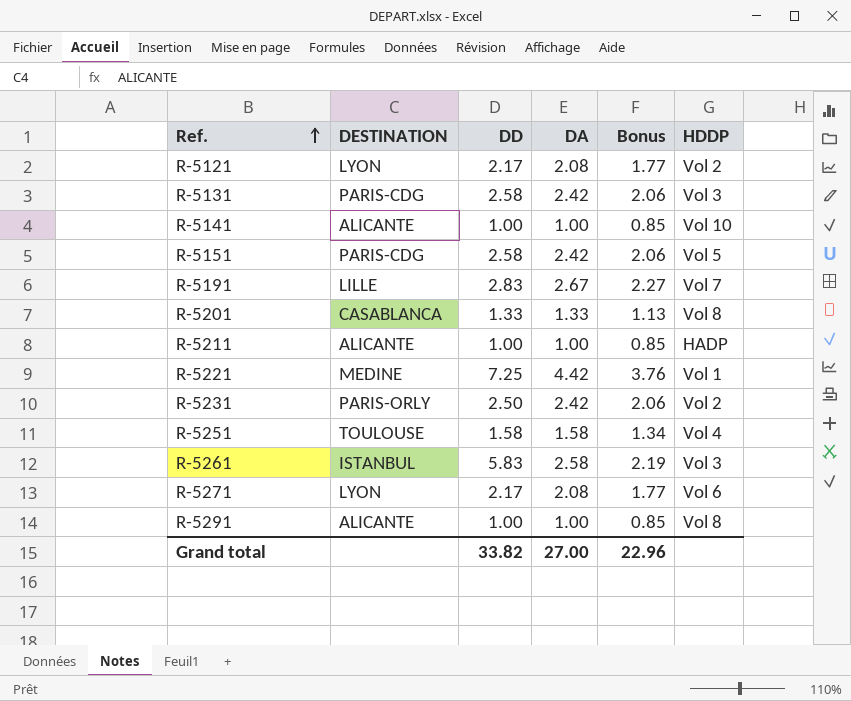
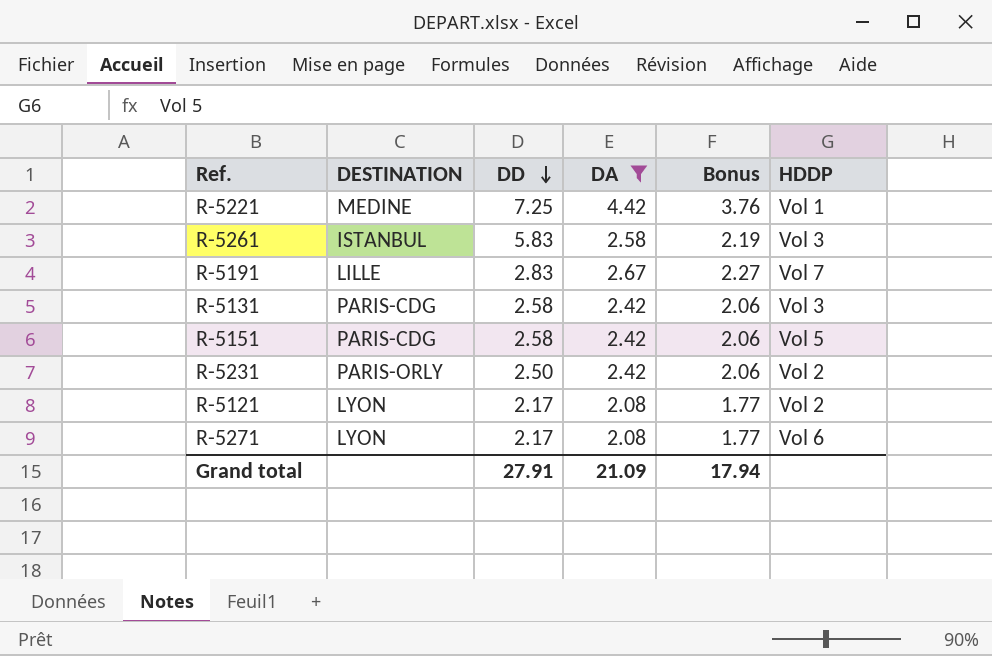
filter: none -> DA >= 2.08
row order: Ref. ascending -> DD descending
Grand total | DD: 33.82 -> 27.91
Grand total | DA: 27.00 -> 21.09
Grand total | Bonus: 22.96 -> 17.94

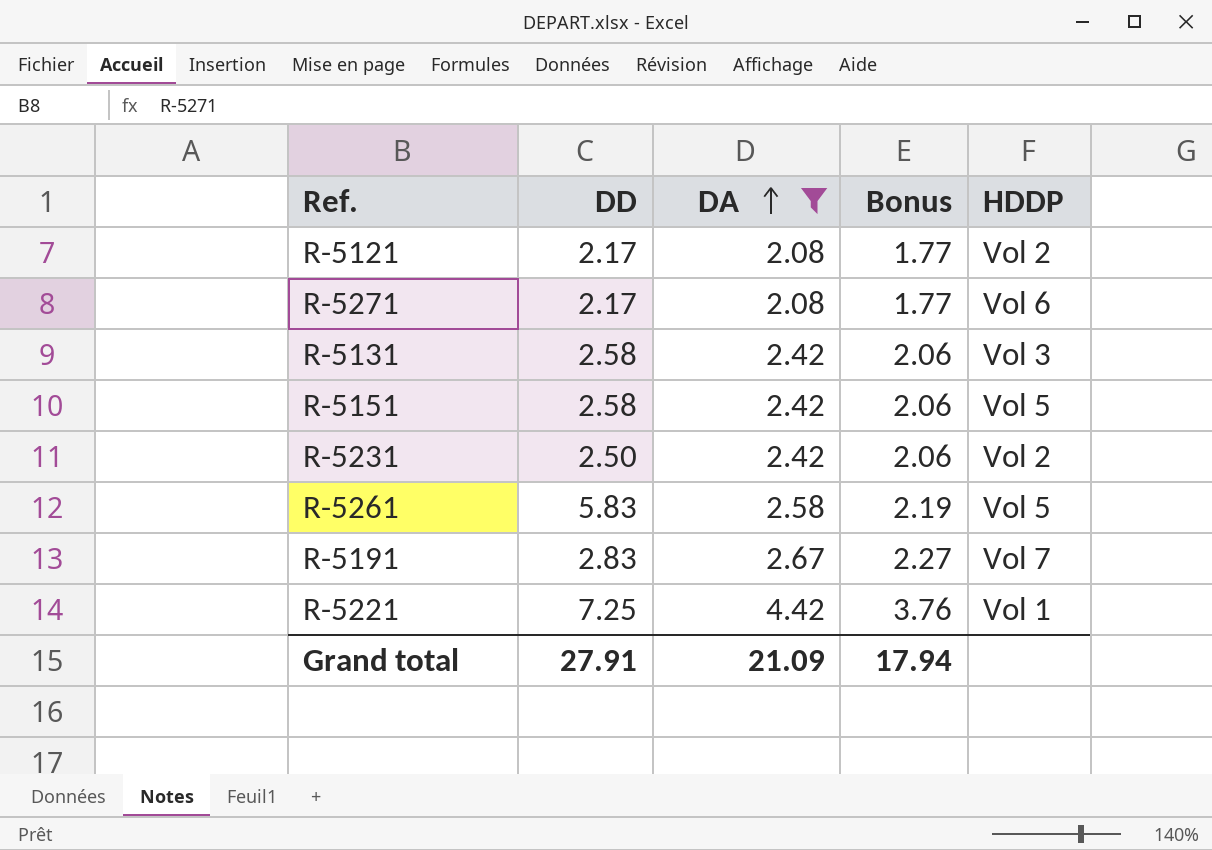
row order: DD descending -> DA ascending
column DESTINATION | position: 2 -> none
R-5261 | HDDP: Vol 3 -> Vol 5

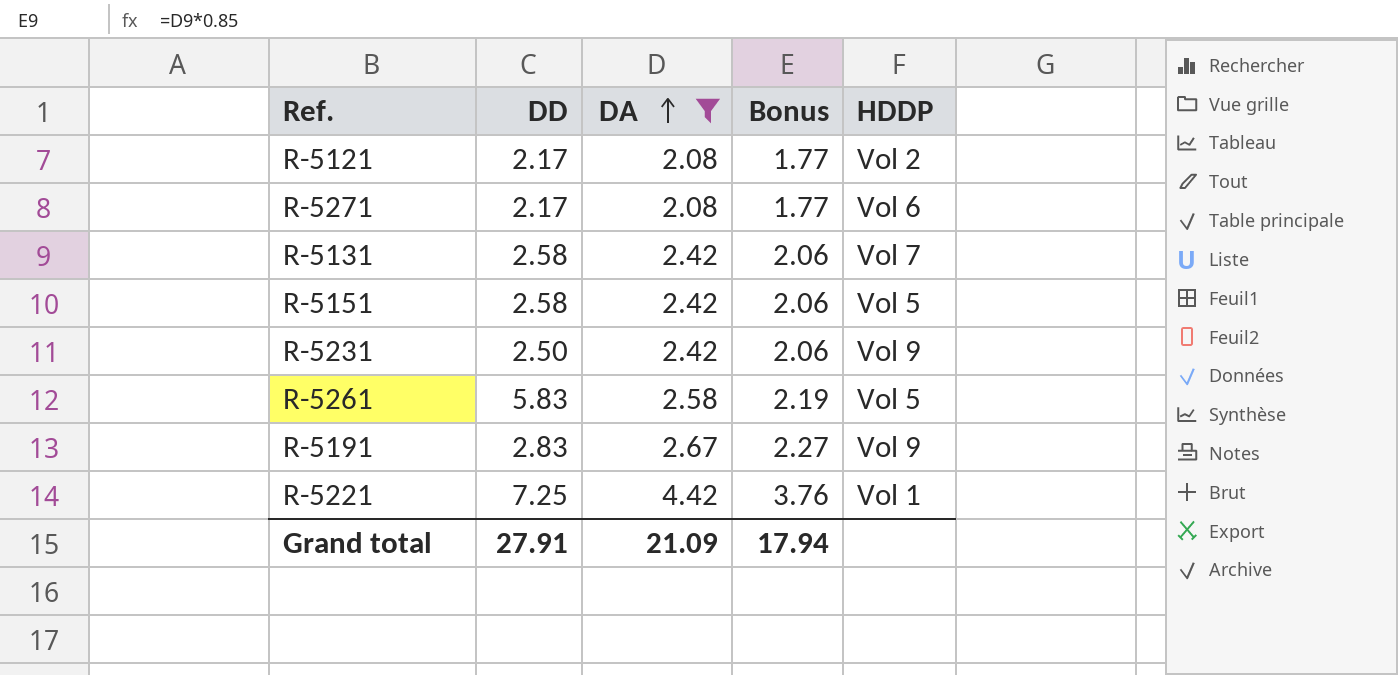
R-5131 | HDDP: Vol 3 -> Vol 7
R-5231 | HDDP: Vol 2 -> Vol 9
R-5191 | HDDP: Vol 7 -> Vol 9

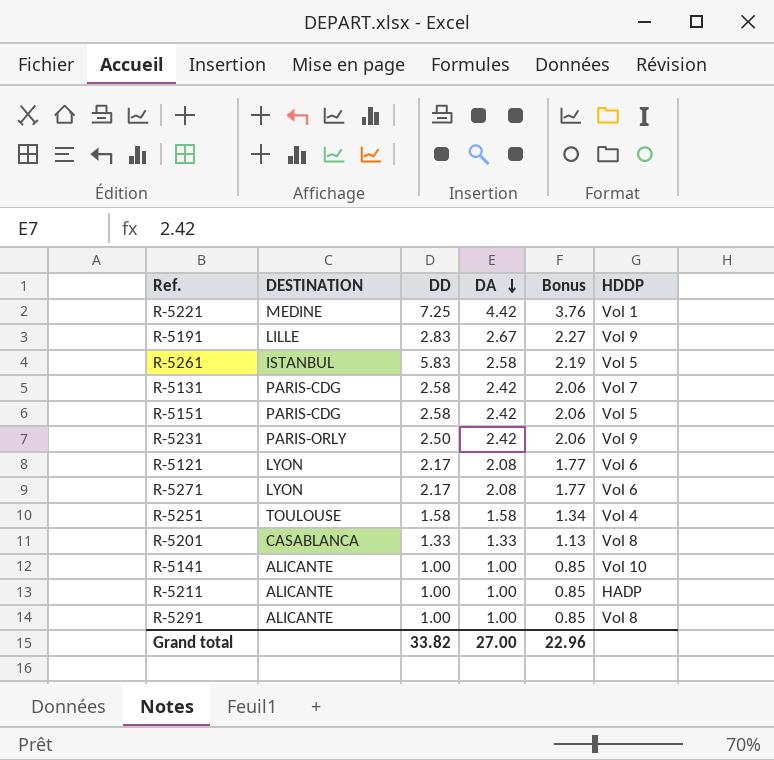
filter: DA >= 2.08 -> none
row order: DA ascending -> DA descending
column DESTINATION | position: none -> 2
R-5121 | HDDP: Vol 2 -> Vol 6
Grand total | DD: 27.91 -> 33.82
Grand total | DA: 21.09 -> 27.00
Grand total | Bonus: 17.94 -> 22.96

